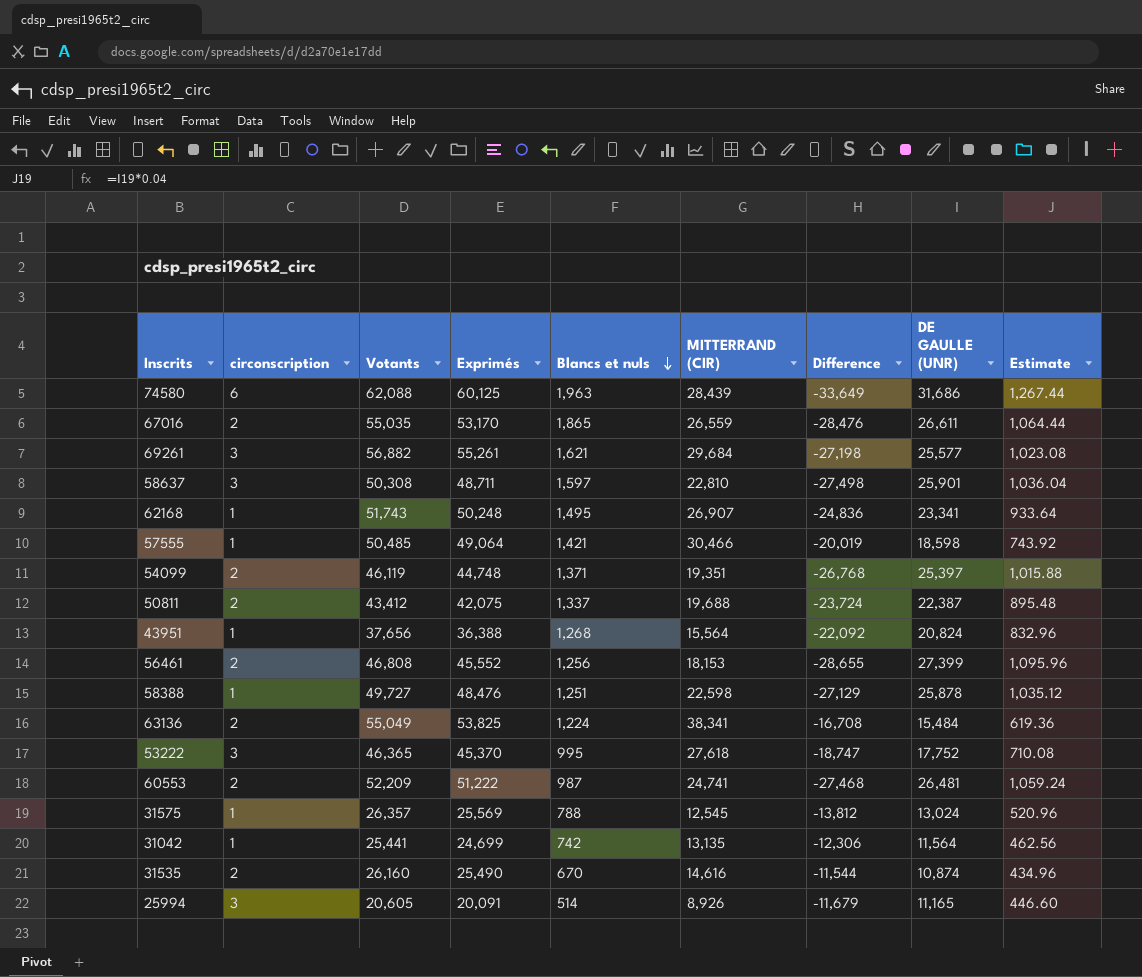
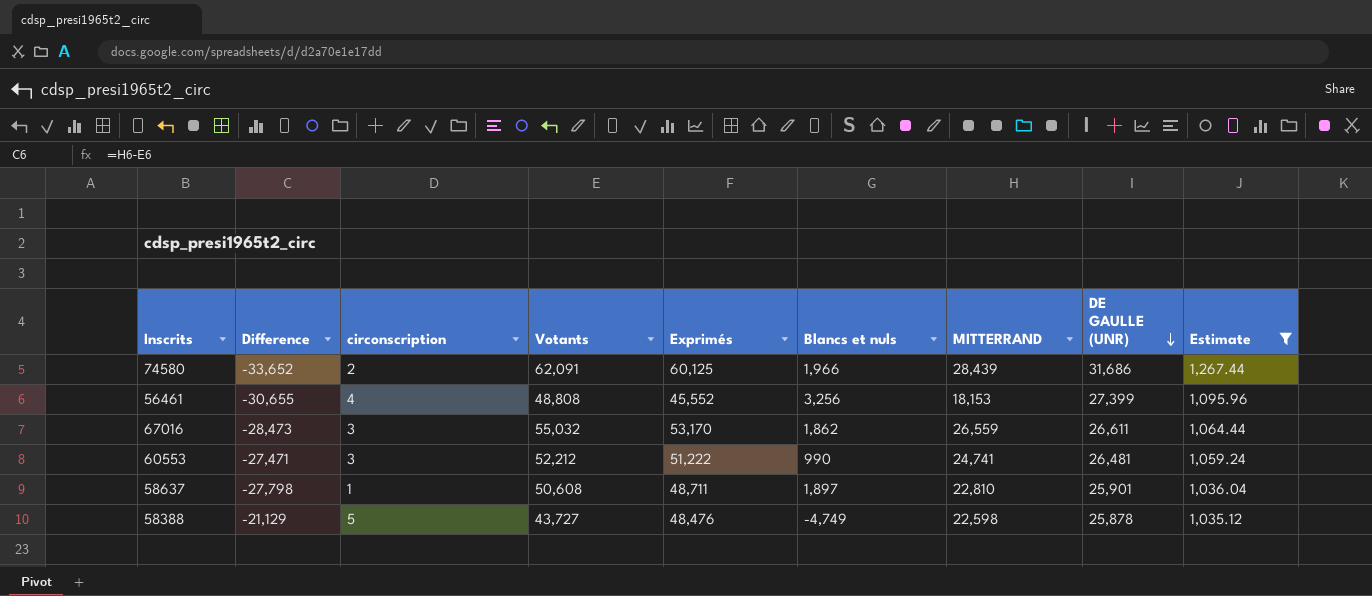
filter: none -> Estimate >= 1,035.12
row order: Blancs et nuls descending -> DE GAULLE (UNR) descending
column Difference | position: 7 -> 2
column name: MITTERRAND (CIR) -> MITTERRAND
74580 | Difference: -33,649 -> -33,652
74580 | circonscription: 6 -> 2
74580 | Votants: 62,088 -> 62,091
74580 | Blancs et nuls: 1,963 -> 1,966
56461 | Difference: -28,655 -> -30,655
56461 | circonscription: 2 -> 4
56461 | Votants: 46,808 -> 48,808
56461 | Blancs et nuls: 1,256 -> 3,256
67016 | Difference: -28,476 -> -28,473
67016 | circonscription: 2 -> 3
67016 | Votants: 55,035 -> 55,032
67016 | Blancs et nuls: 1,865 -> 1,862
60553 | Difference: -27,468 -> -27,471
60553 | circonscription: 2 -> 3
60553 | Votants: 52,209 -> 52,212
60553 | Blancs et nuls: 987 -> 990
58637 | Difference: -27,498 -> -27,798
58637 | circonscription: 3 -> 1
58637 | Votants: 50,308 -> 50,608
58637 | Blancs et nuls: 1,597 -> 1,897
58388 | Difference: -27,129 -> -21,129
58388 | circonscription: 1 -> 5
58388 | Votants: 49,727 -> 43,727
58388 | Blancs et nuls: 1,251 -> -4,749

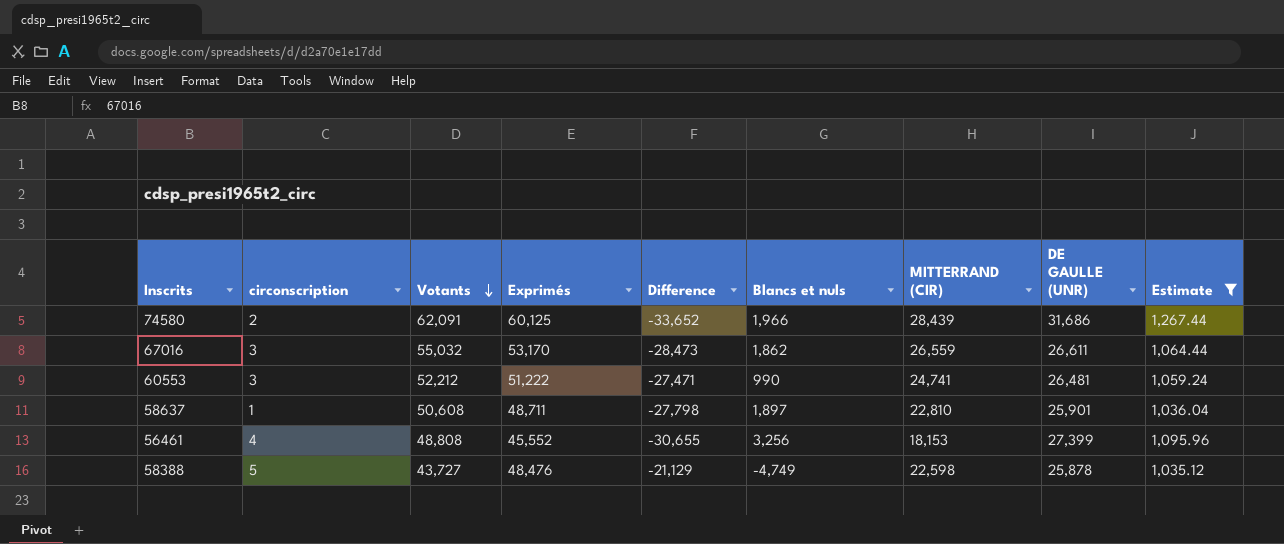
row order: DE GAULLE (UNR) descending -> Votants descending
column Difference | position: 2 -> 5
column name: MITTERRAND -> MITTERRAND (CIR)

